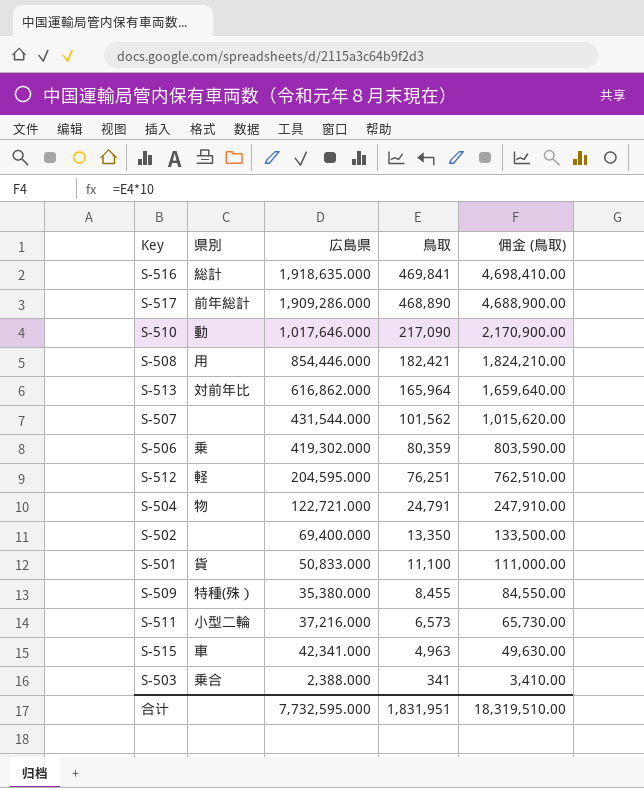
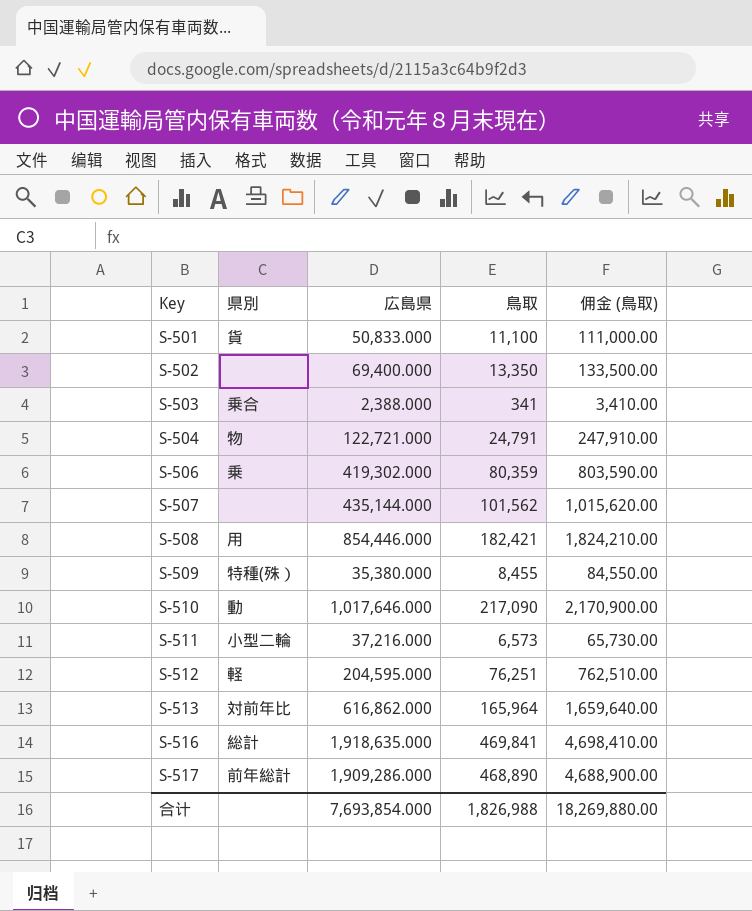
row order: 鳥取 descending -> Key ascending
row S-515: 車 | 42,341.000 | 4,963 | 49,630.00 -> none
S-507 | 広島県: 431,544.000 -> 435,144.000
合计 | 広島県: 7,732,595.000 -> 7,693,854.000
合计 | 鳥取: 1,831,951 -> 1,826,988
合计 | 佣金 (鳥取): 18,319,510.00 -> 18,269,880.00

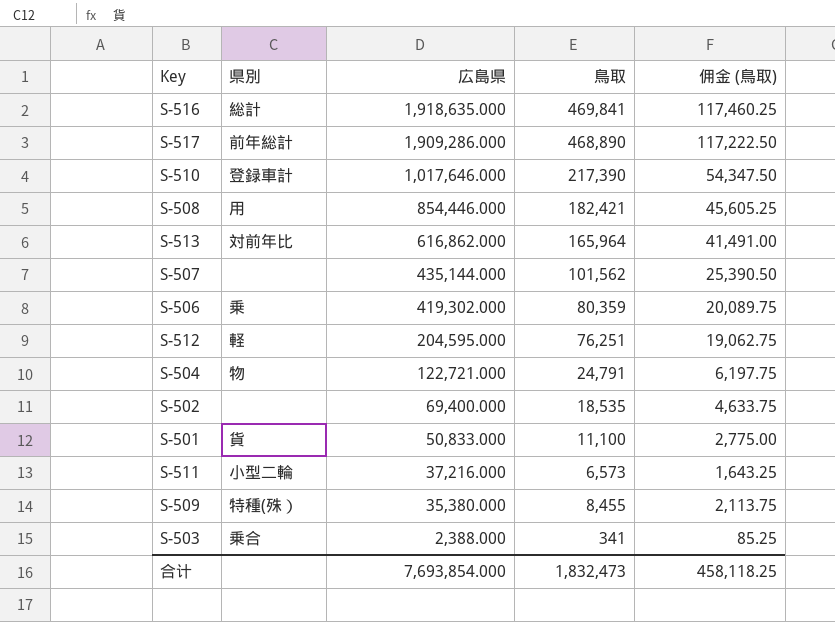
row order: Key ascending -> 広島県 descending
column 佣金 (鳥取) | formula: [鳥取] * 10 -> [鳥取] * 0.25
S-510 | 県別: 動 -> 登録車計
S-510 | 鳥取: 217,090 -> 217,390
S-502 | 鳥取: 13,350 -> 18,535
合计 | 鳥取: 1,826,988 -> 1,832,473
合计 | 佣金 (鳥取): 18,269,880.00 -> 458,118.25

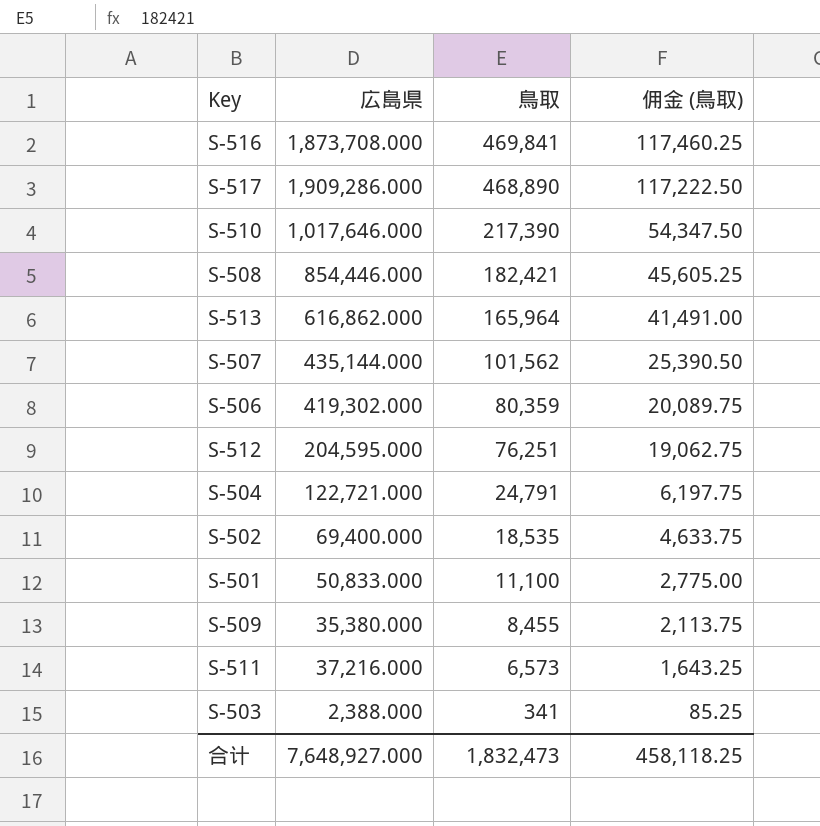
row order: 広島県 descending -> 鳥取 descending
column 県別 | position: 2 -> none
S-516 | 広島県: 1,918,635.000 -> 1,873,708.000
合计 | 広島県: 7,693,854.000 -> 7,648,927.000

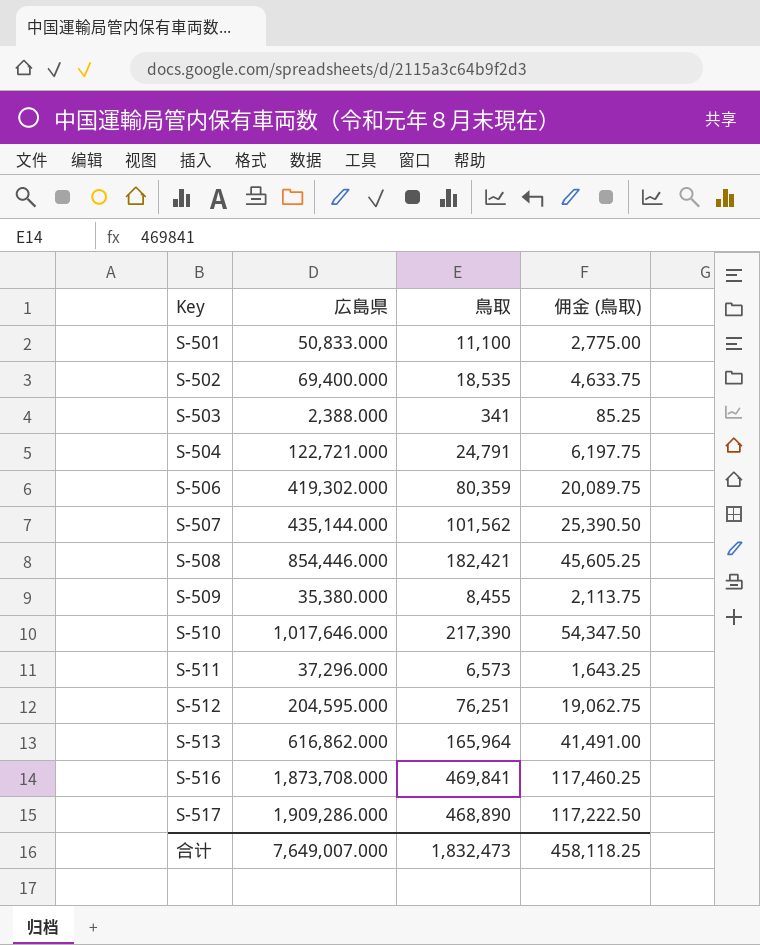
row order: 鳥取 descending -> Key ascending
S-511 | 広島県: 37,216.000 -> 37,296.000
合计 | 広島県: 7,648,927.000 -> 7,649,007.000

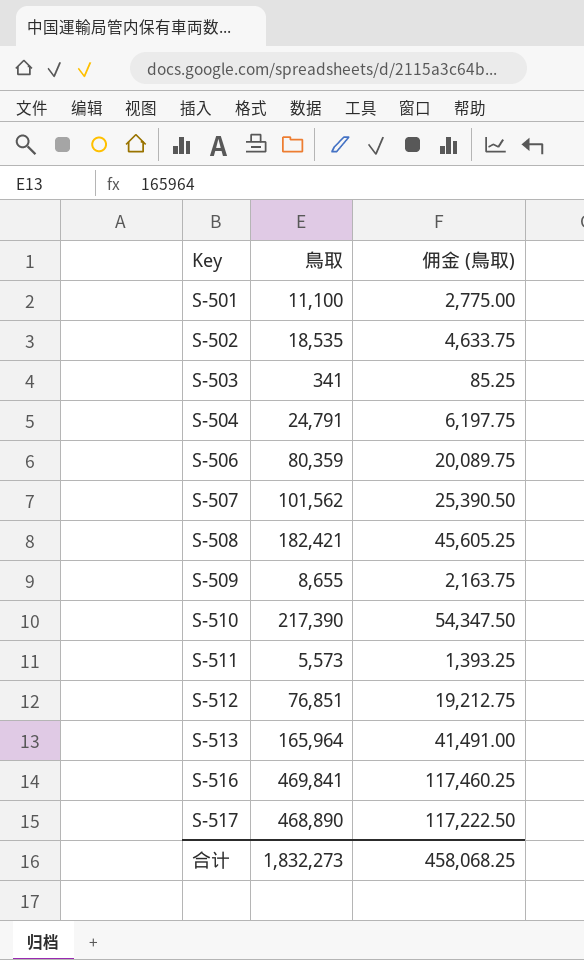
column 広島県 | position: 2 -> none
S-509 | 鳥取: 8,455 -> 8,655
S-509 | 佣金 (鳥取): 2,113.75 -> 2,163.75
S-511 | 鳥取: 6,573 -> 5,573
S-511 | 佣金 (鳥取): 1,643.25 -> 1,393.25
S-512 | 鳥取: 76,251 -> 76,851
S-512 | 佣金 (鳥取): 19,062.75 -> 19,212.75
合计 | 鳥取: 1,832,473 -> 1,832,273
合计 | 佣金 (鳥取): 458,118.25 -> 458,068.25

